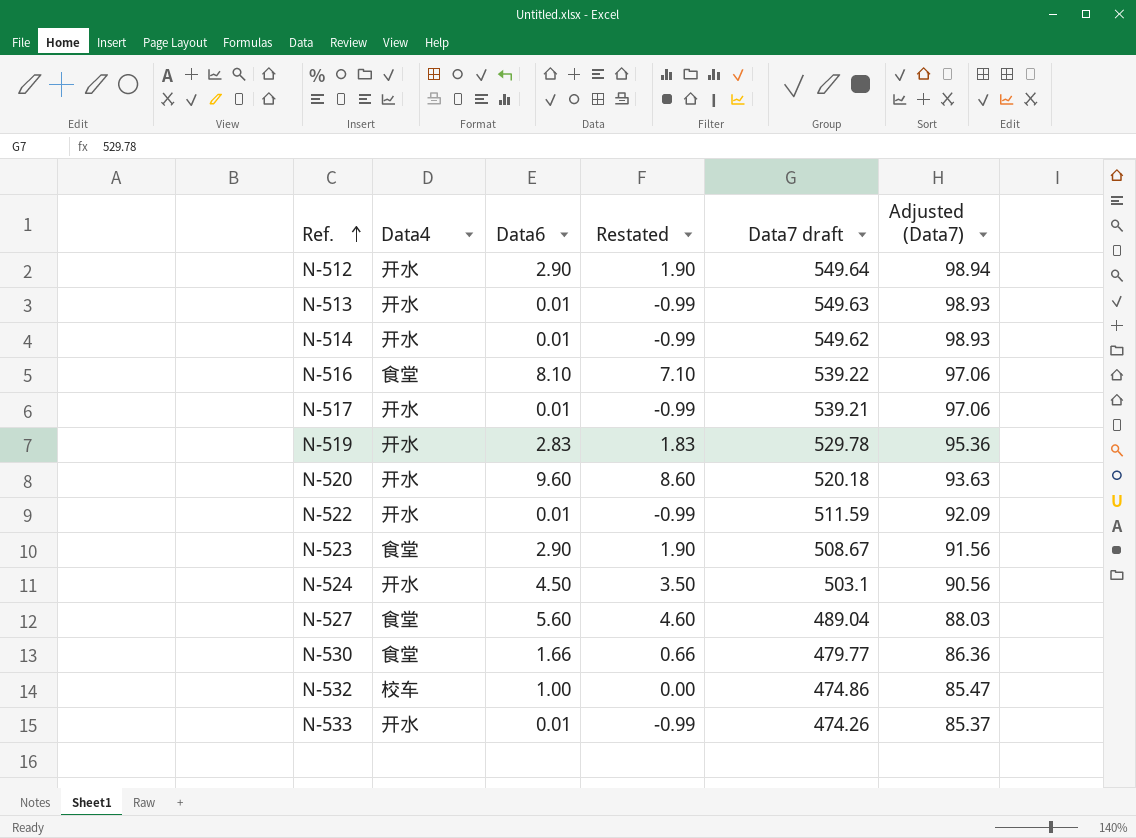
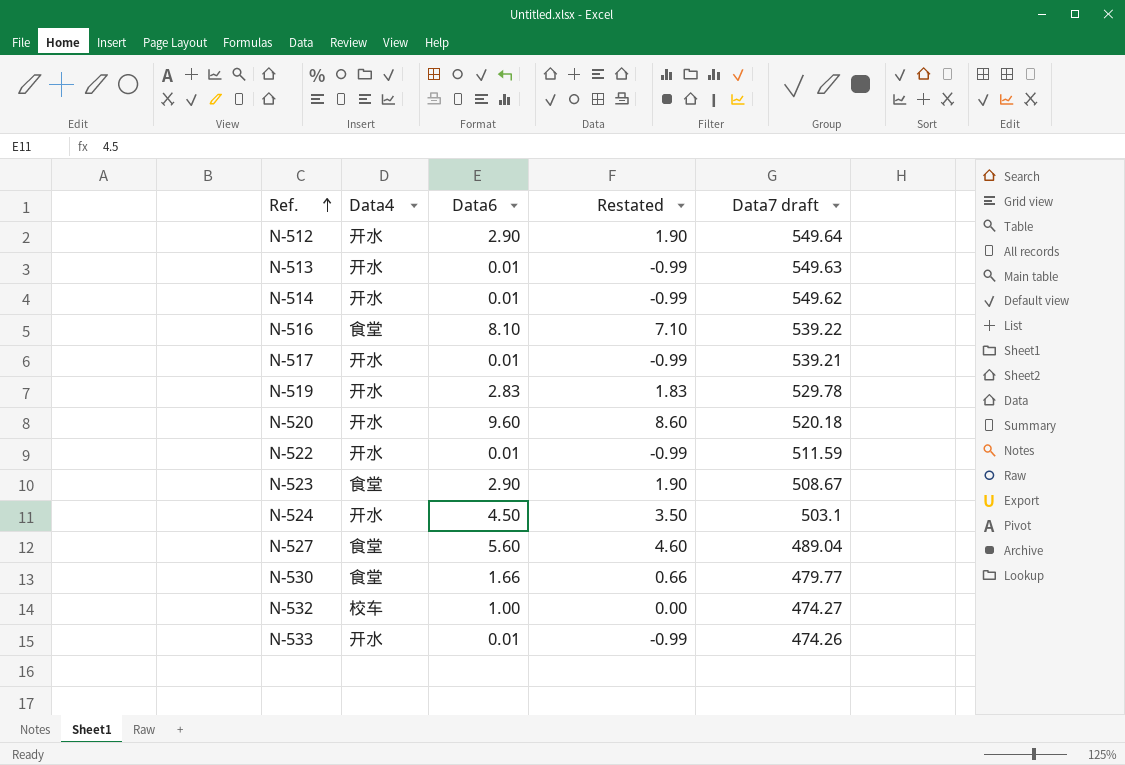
column Adjusted (Data7) | formula: [Data7 draft] * 0.18 -> none
N-532 | Data7 draft: 474.86 -> 474.27

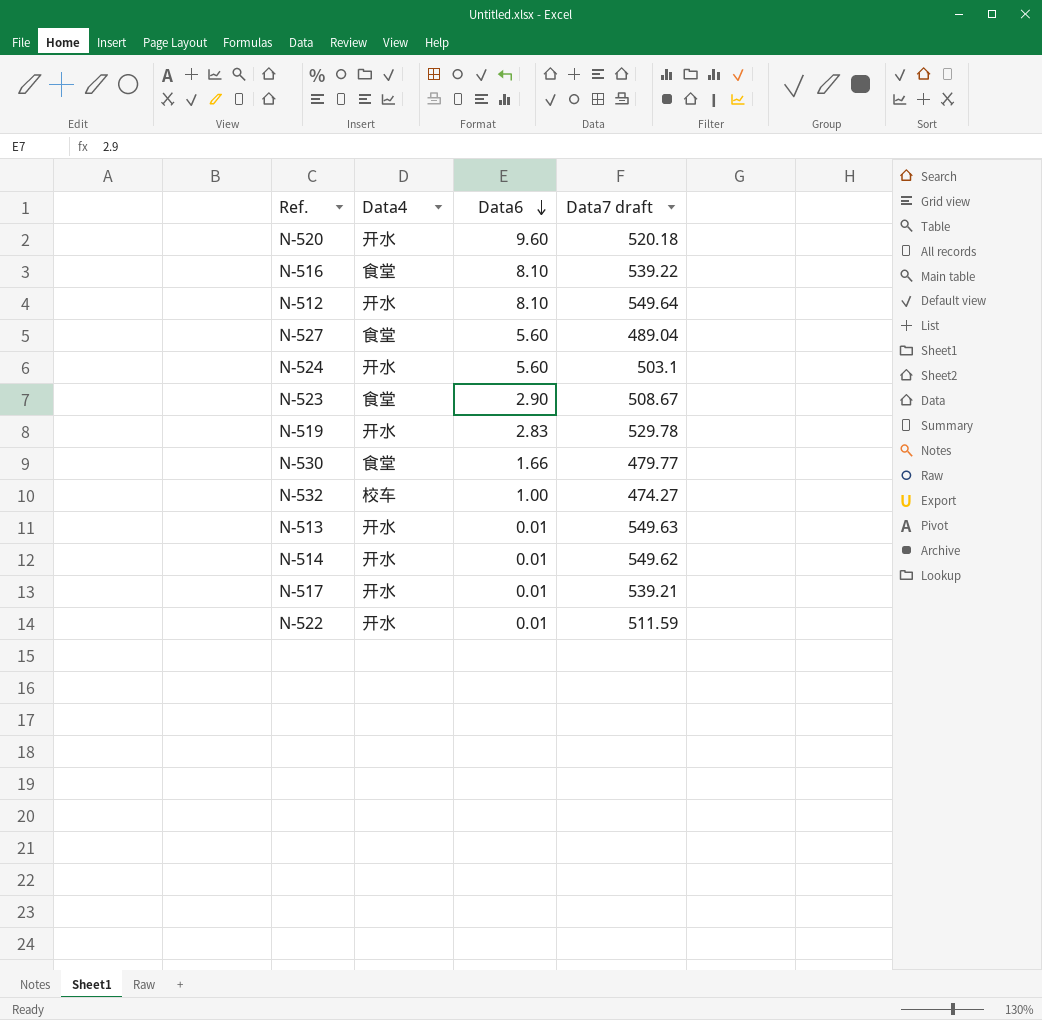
row order: Ref. ascending -> Data6 descending
column Restated | formula: [Data6] - 1 -> none
row N-533: 开水 | 0.01 | -0.99 | 474.26 -> none
N-512 | Data6: 2.90 -> 8.10
N-524 | Data6: 4.50 -> 5.60

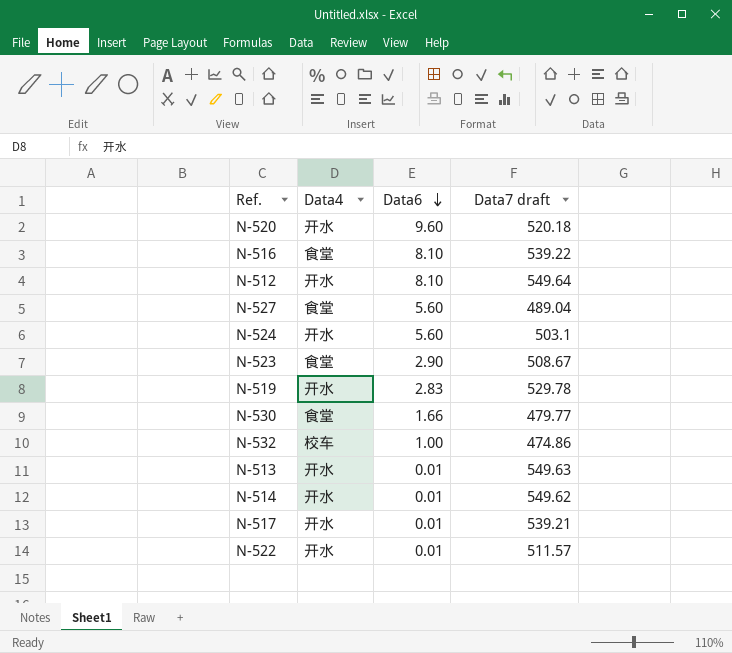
N-532 | Data7 draft: 474.27 -> 474.86
N-522 | Data7 draft: 511.59 -> 511.57

